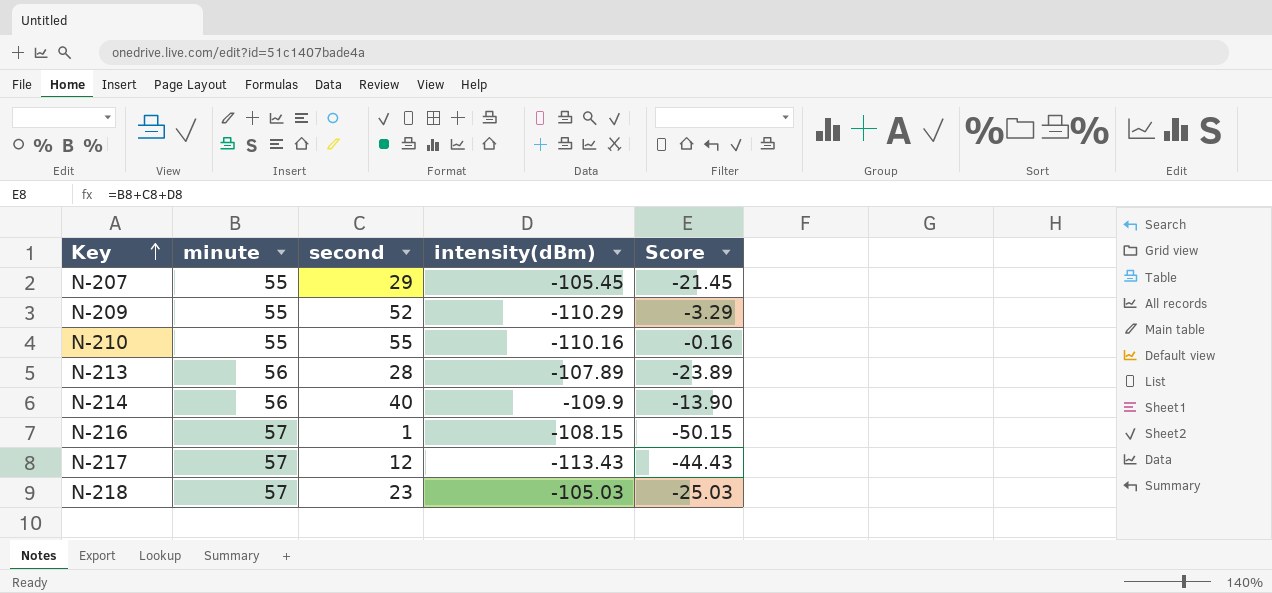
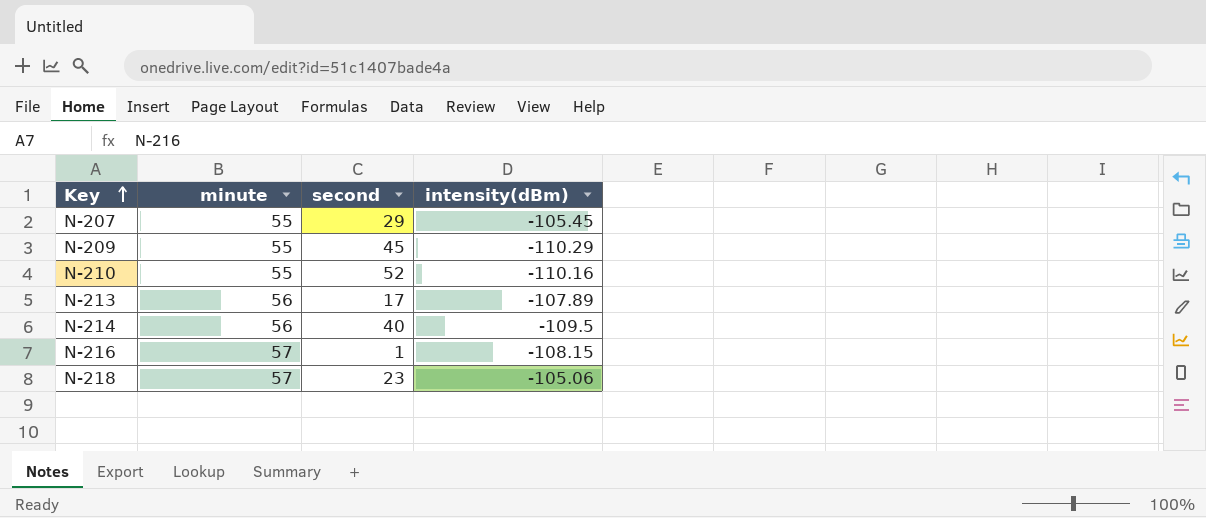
column Score | formula: [minute] + [second] + [intensity(dBm)] -> none
row N-217: 57 | 12 | -113.43 | -44.43 -> none
N-209 | second: 52 -> 45
N-210 | second: 55 -> 52
N-213 | second: 28 -> 17
N-214 | intensity(dBm): -109.9 -> -109.5
N-218 | intensity(dBm): -105.03 -> -105.06

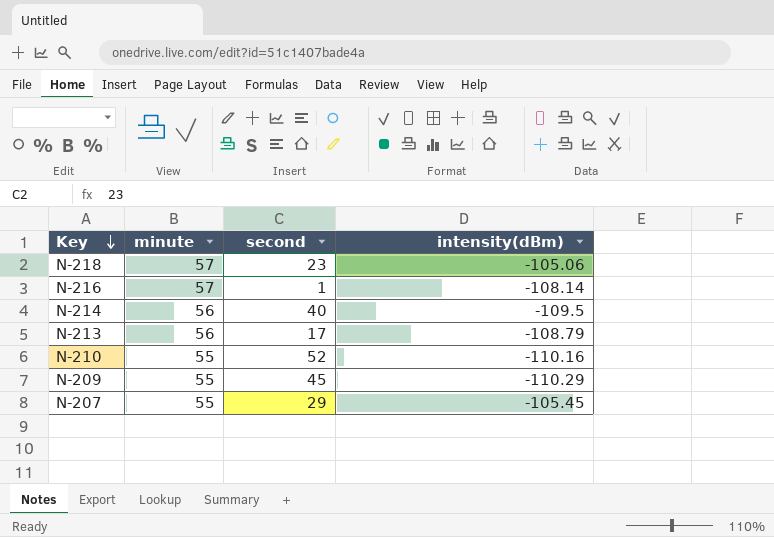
row order: Key ascending -> Key descending
N-216 | intensity(dBm): -108.15 -> -108.14
N-213 | intensity(dBm): -107.89 -> -108.79

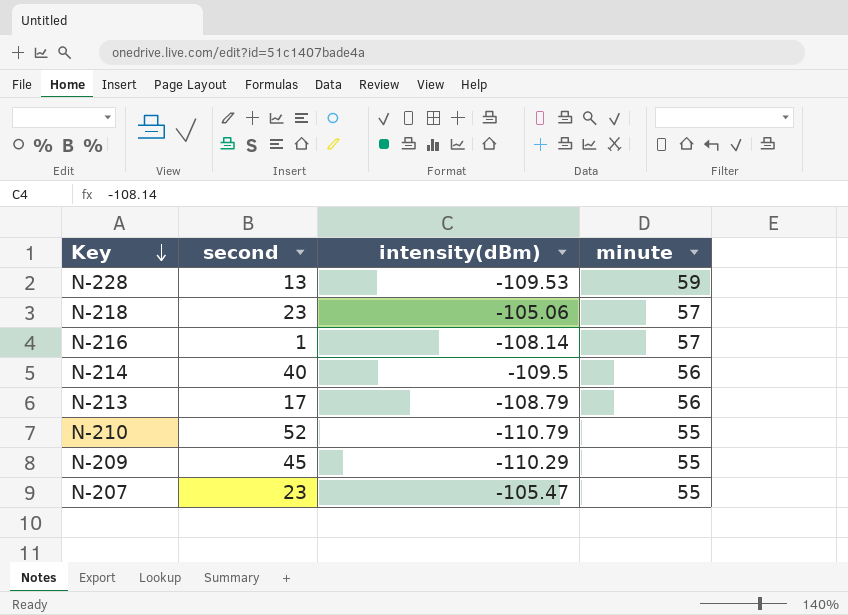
column minute | position: 2 -> 4
row N-228: none -> 13 | -109.53 | 59
N-210 | intensity(dBm): -110.16 -> -110.79
N-207 | second: 29 -> 23
N-207 | intensity(dBm): -105.45 -> -105.47

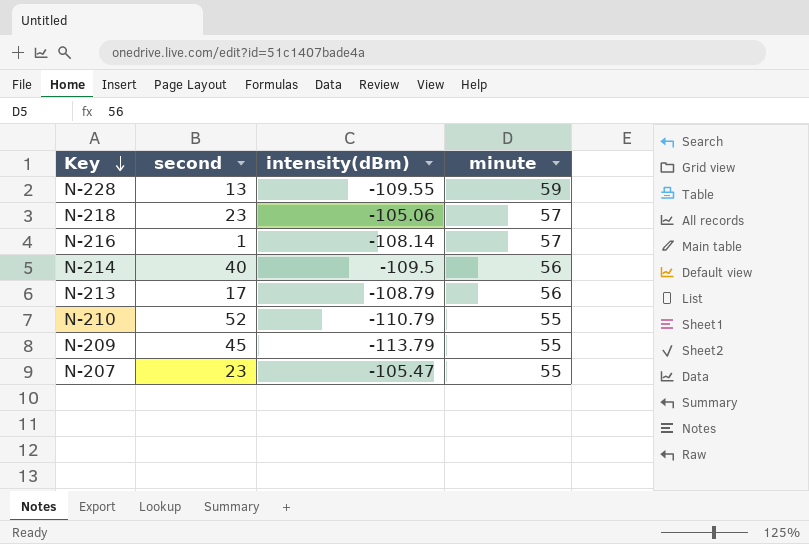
N-228 | intensity(dBm): -109.53 -> -109.55
N-209 | intensity(dBm): -110.29 -> -113.79

